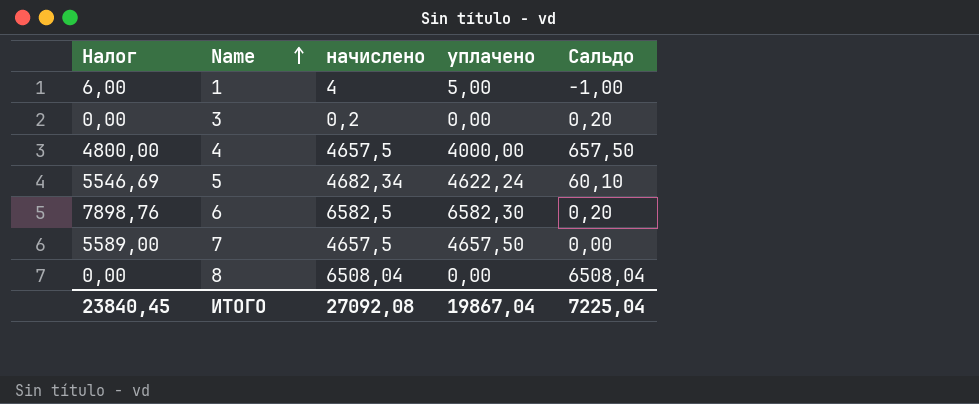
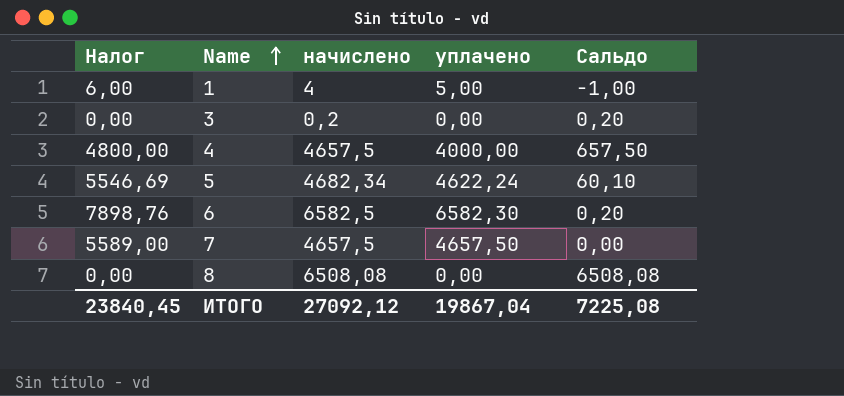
8 | начислено: 6508,04 -> 6508,08
8 | Сальдо: 6508,04 -> 6508,08
ИТОГО | начислено: 27092,08 -> 27092,12
ИТОГО | Сальдо: 7225,04 -> 7225,08

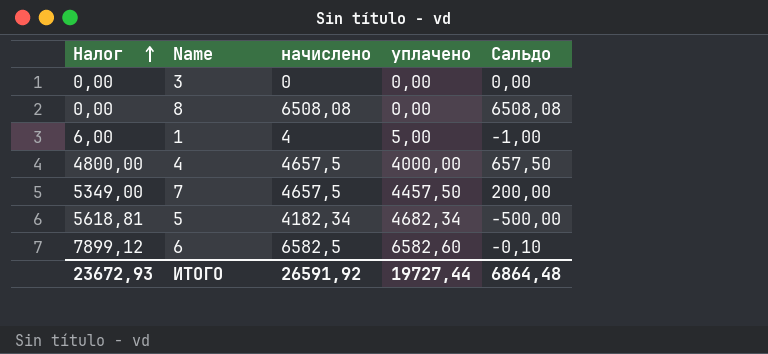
row order: Name ascending -> Налог ascending
3 | начислено: 0,2 -> 0
3 | Сальдо: 0,20 -> 0,00
7 | Налог: 5589,00 -> 5349,00
7 | уплачено: 4657,50 -> 4457,50
7 | Сальдо: 0,00 -> 200,00
5 | Налог: 5546,69 -> 5618,81
5 | начислено: 4682,34 -> 4182,34
5 | уплачено: 4622,24 -> 4682,34
5 | Сальдо: 60,10 -> -500,00
6 | Налог: 7898,76 -> 7899,12
6 | уплачено: 6582,30 -> 6582,60
6 | Сальдо: 0,20 -> -0,10
ИТОГО | Налог: 23840,45 -> 23672,93
ИТОГО | начислено: 27092,12 -> 26591,92
ИТОГО | уплачено: 19867,04 -> 19727,44
ИТОГО | Сальдо: 7225,08 -> 6864,48

